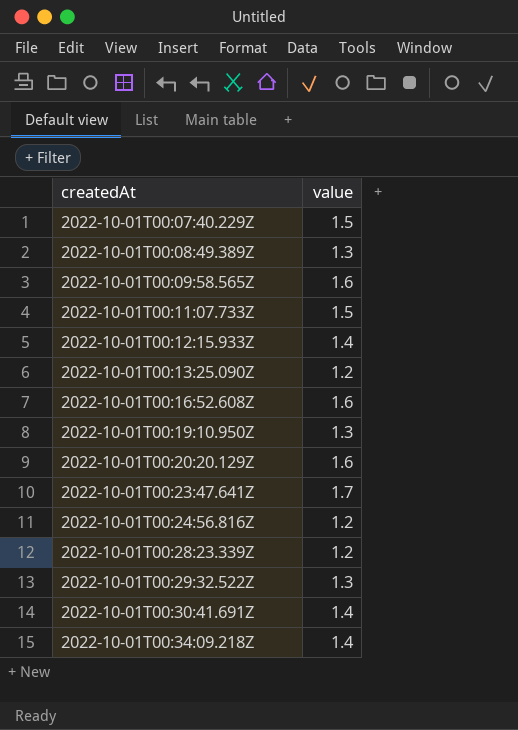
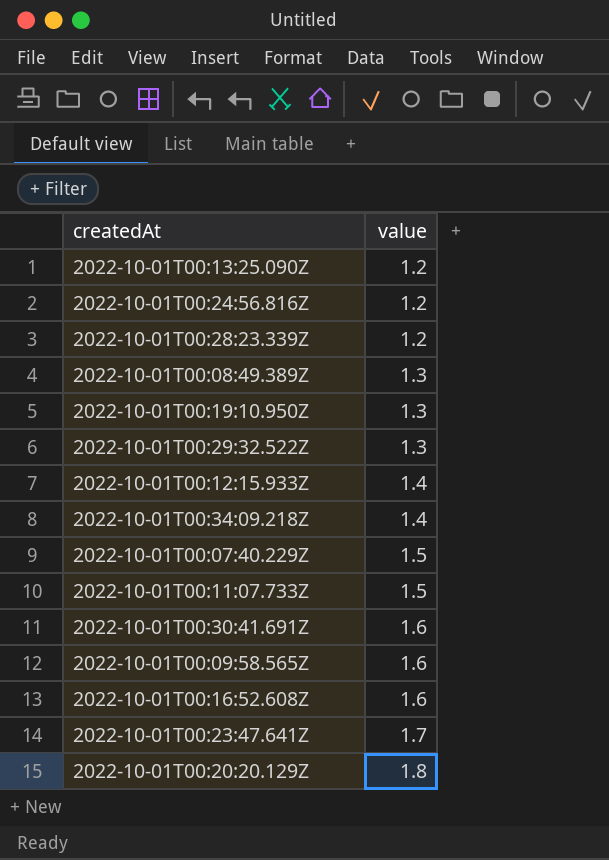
row order: createdAt ascending -> value ascending
2022-10-01T00:30:41.691Z | value: 1.4 -> 1.6
2022-10-01T00:20:20.129Z | value: 1.6 -> 1.8

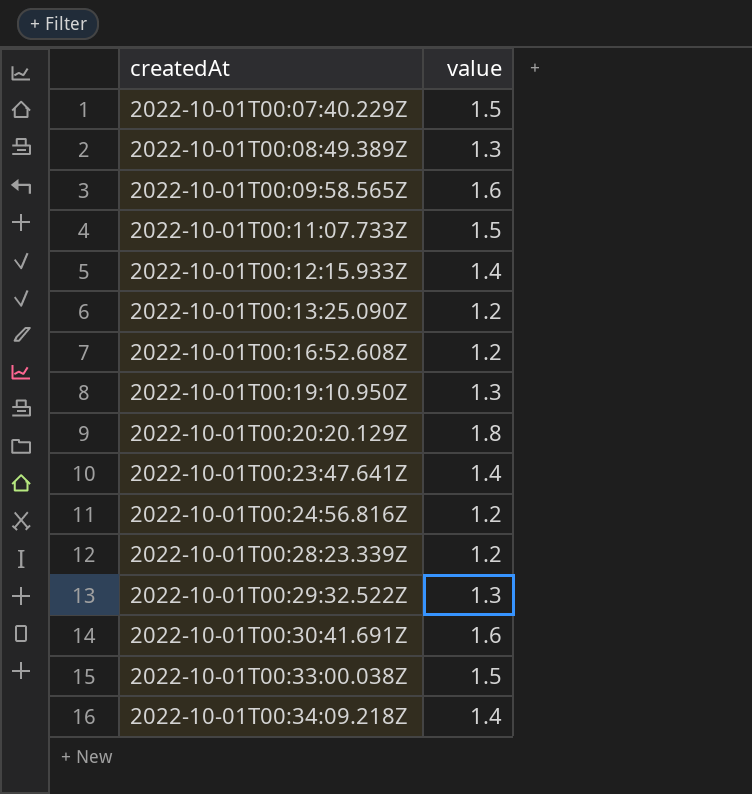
row order: value ascending -> createdAt ascending
2022-10-01T00:16:52.608Z | value: 1.6 -> 1.2
2022-10-01T00:23:47.641Z | value: 1.7 -> 1.4
row 2022-10-01T00:33:00.038Z: none -> 1.5

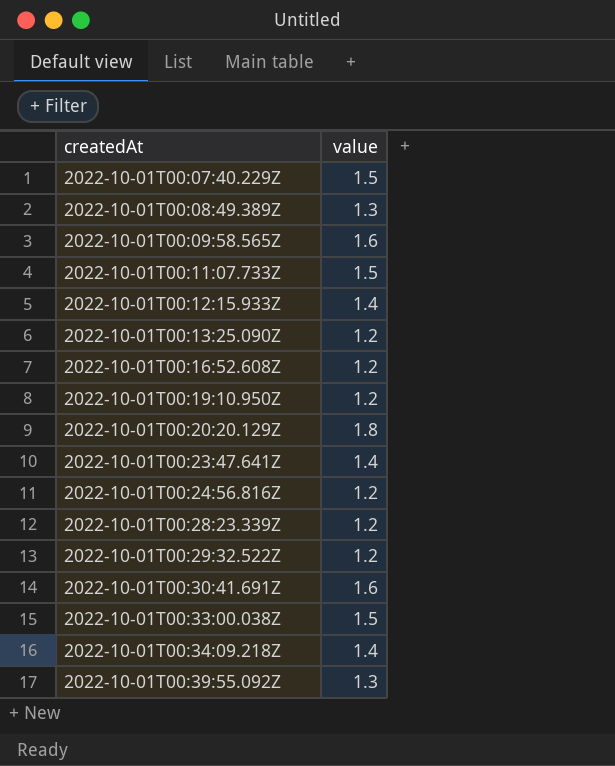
2022-10-01T00:19:10.950Z | value: 1.3 -> 1.2
2022-10-01T00:29:32.522Z | value: 1.3 -> 1.2
row 2022-10-01T00:39:55.092Z: none -> 1.3

